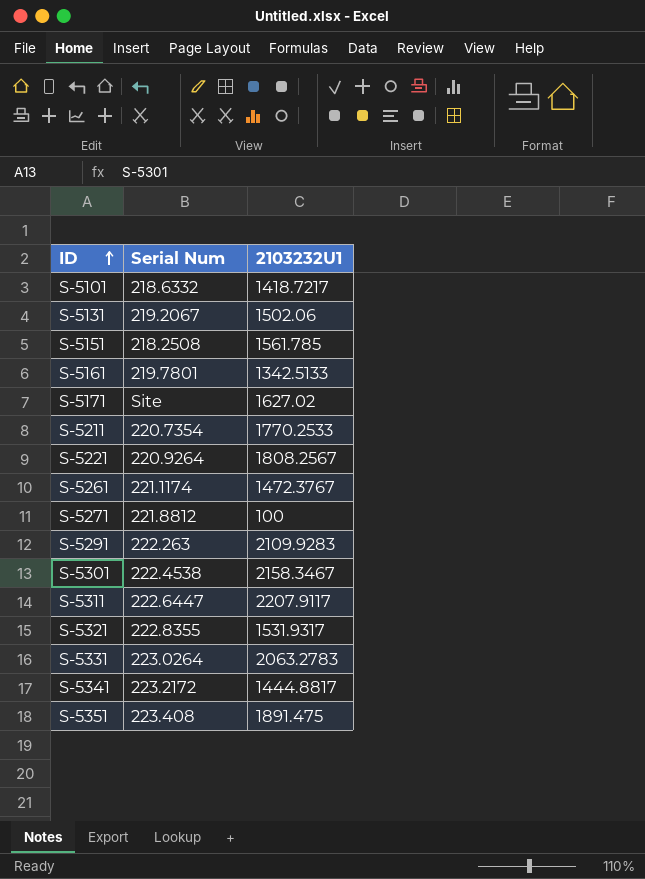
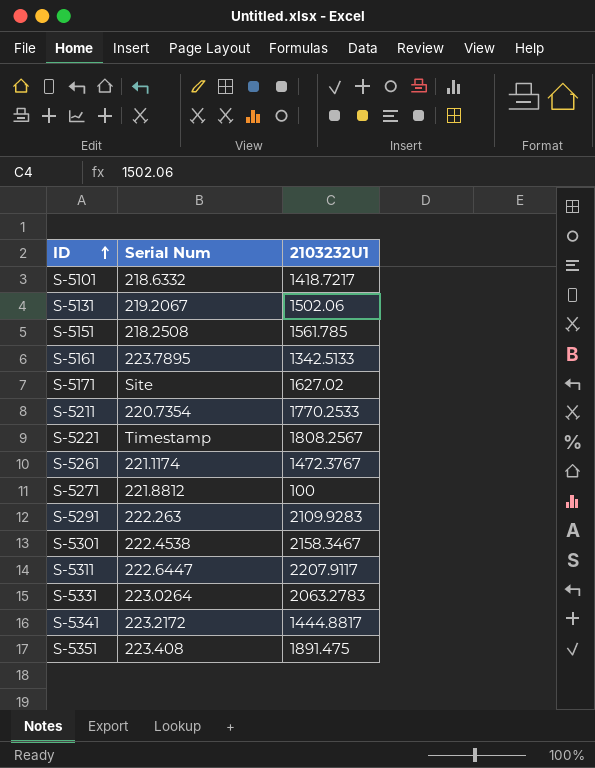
row S-5321: 222.8355 | 1531.9317 -> none
S-5161 | Serial Num: 219.7801 -> 223.7895
S-5221 | Serial Num: 220.9264 -> Timestamp

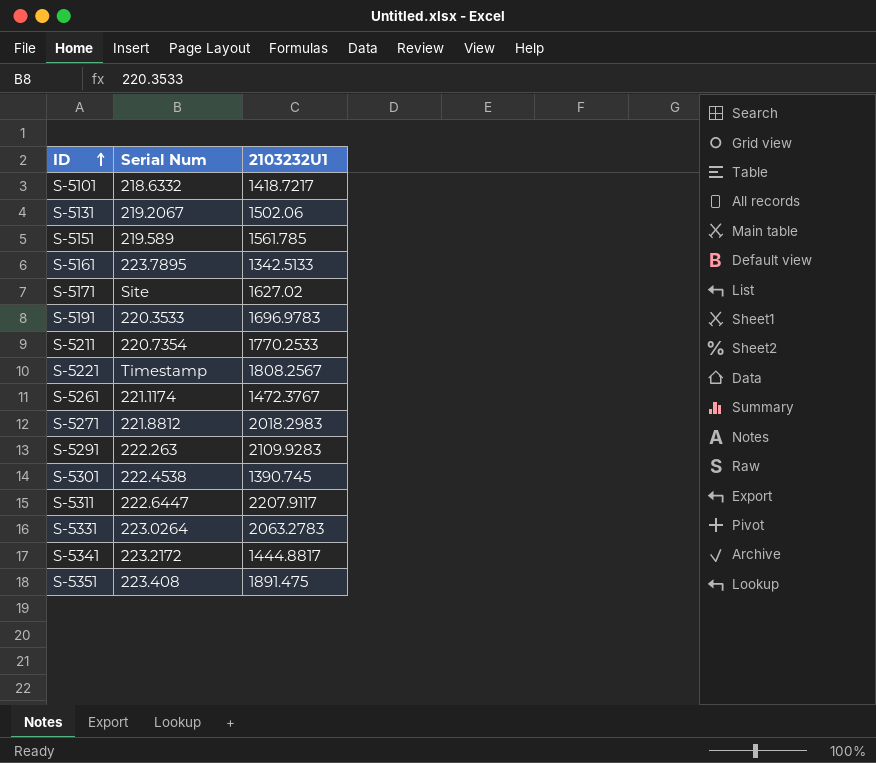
S-5151 | Serial Num: 218.2508 -> 219.589
row S-5191: none -> 220.3533 | 1696.9783
S-5271 | 2103232U1: 100 -> 2018.2983
S-5301 | 2103232U1: 2158.3467 -> 1390.745

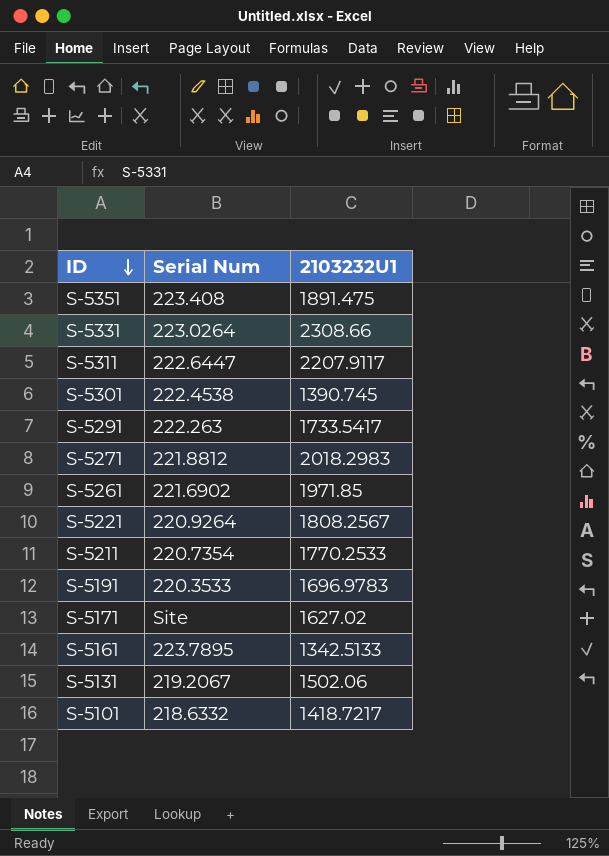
row order: ID ascending -> ID descending
row S-5151: 219.589 | 1561.785 -> none
row S-5341: 223.2172 | 1444.8817 -> none
S-5331 | 2103232U1: 2063.2783 -> 2308.66
S-5291 | 2103232U1: 2109.9283 -> 1733.5417
S-5261 | Serial Num: 221.1174 -> 221.6902
S-5261 | 2103232U1: 1472.3767 -> 1971.85
S-5221 | Serial Num: Timestamp -> 220.9264

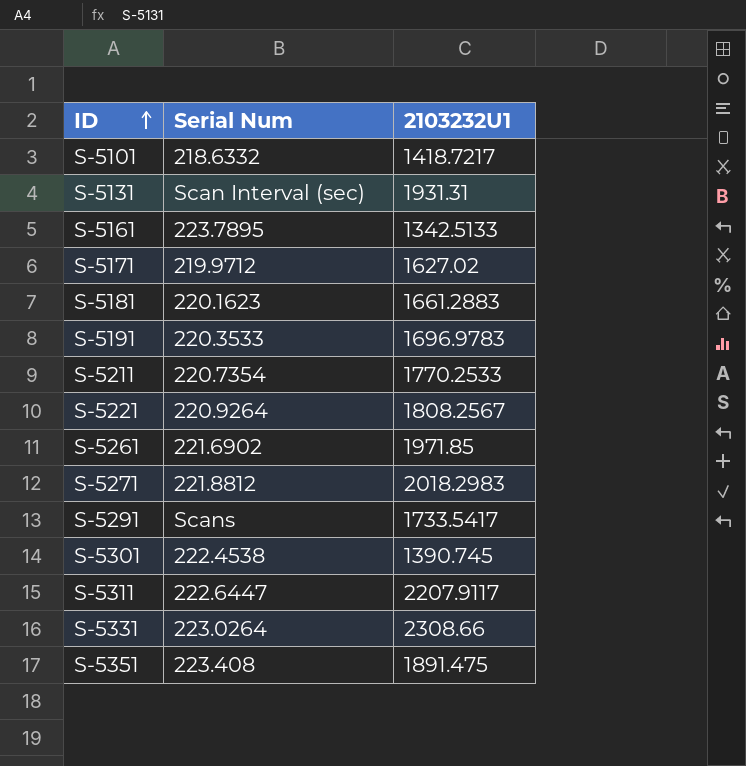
row order: ID descending -> ID ascending
S-5131 | Serial Num: 219.2067 -> Scan Interval (sec)
S-5131 | 2103232U1: 1502.06 -> 1931.31
S-5171 | Serial Num: Site -> 219.9712
row S-5181: none -> 220.1623 | 1661.2883
S-5291 | Serial Num: 222.263 -> Scans

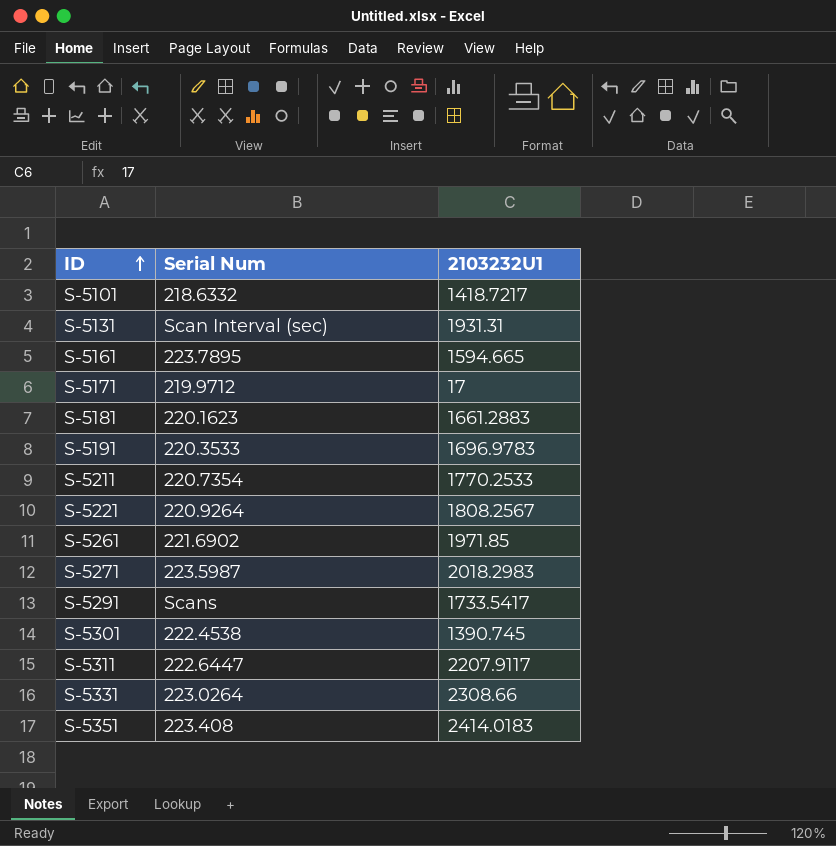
S-5161 | 2103232U1: 1342.5133 -> 1594.665
S-5171 | 2103232U1: 1627.02 -> 17
S-5271 | Serial Num: 221.8812 -> 223.5987
S-5351 | 2103232U1: 1891.475 -> 2414.0183

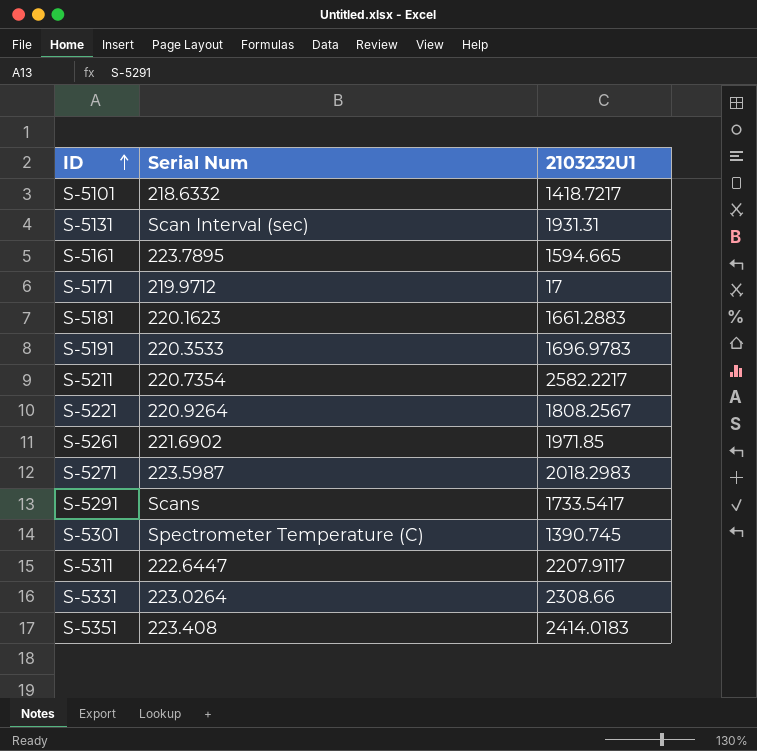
S-5211 | 2103232U1: 1770.2533 -> 2582.2217
S-5301 | Serial Num: 222.4538 -> Spectrometer Temperature (C)

